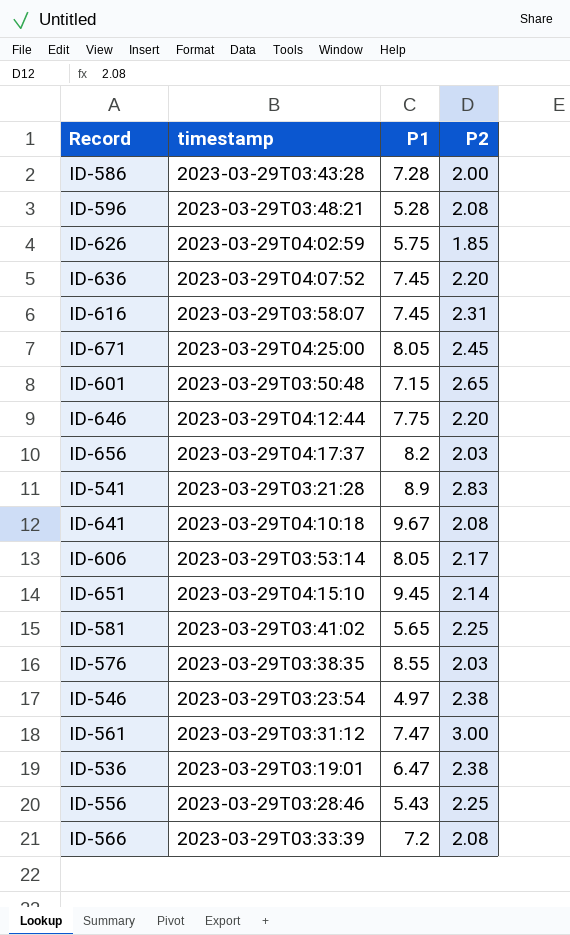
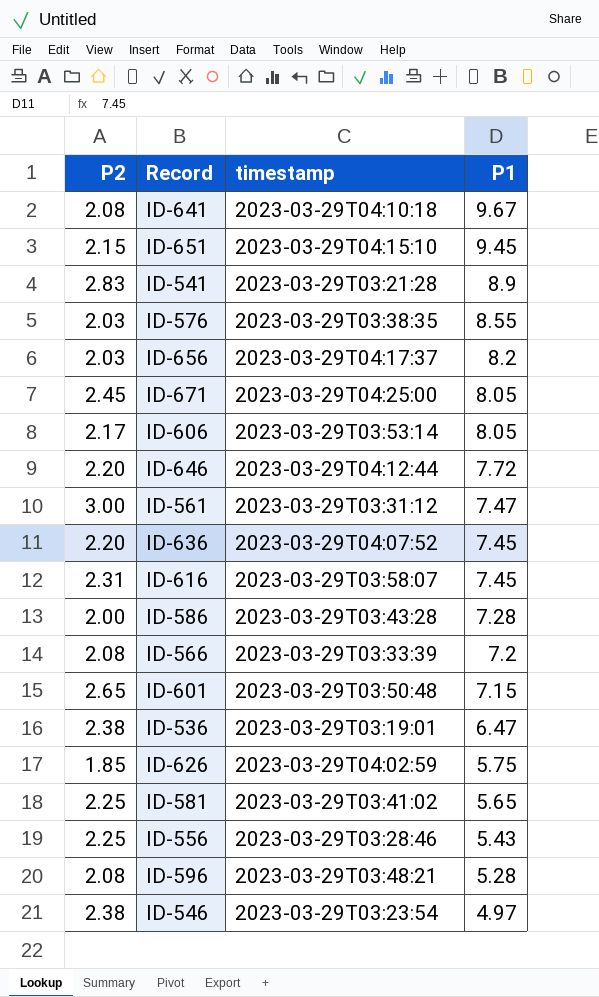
row order: none -> P1 descending
column P2 | position: 4 -> 1
ID-651 | P2: 2.14 -> 2.15
ID-646 | P1: 7.75 -> 7.72

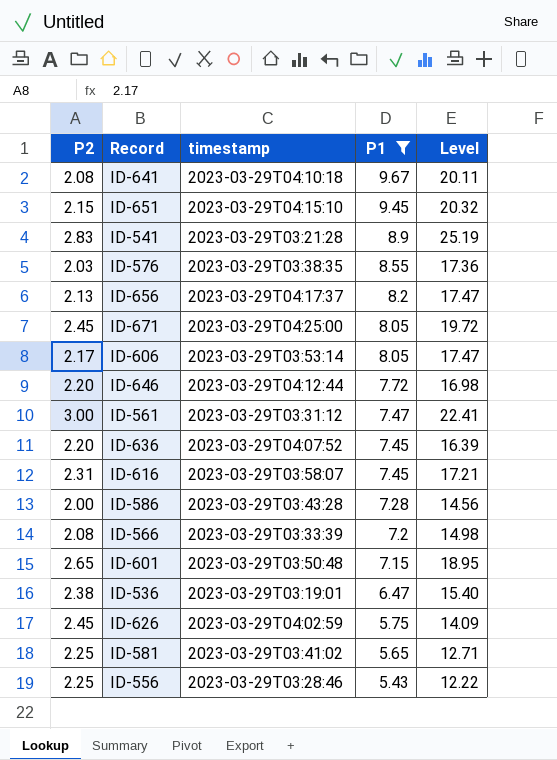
filter: none -> P1 >= 5.43
column Level | formula: none -> [P2] * [P1]
ID-656 | P2: 2.03 -> 2.13
ID-626 | P2: 1.85 -> 2.45

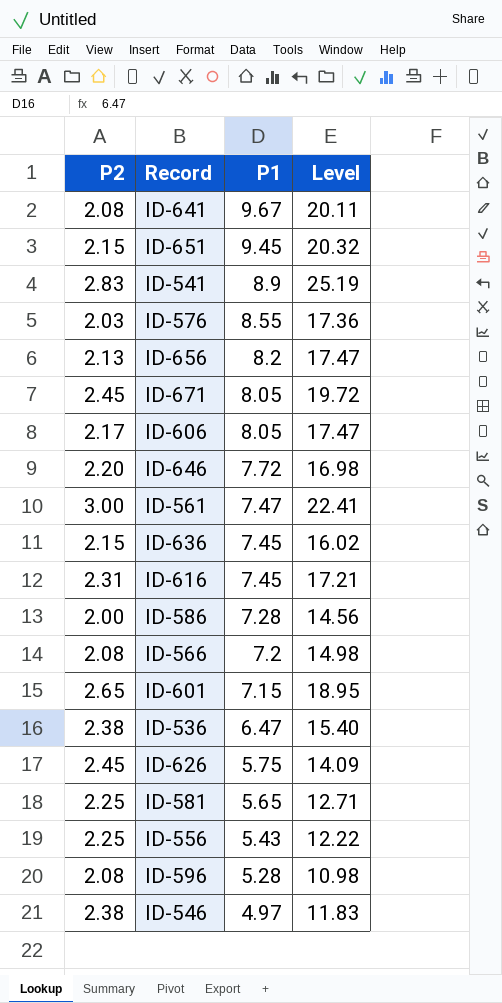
filter: P1 >= 5.43 -> none
column timestamp | position: 3 -> none
ID-636 | P2: 2.20 -> 2.15
ID-636 | Level: 16.39 -> 16.02

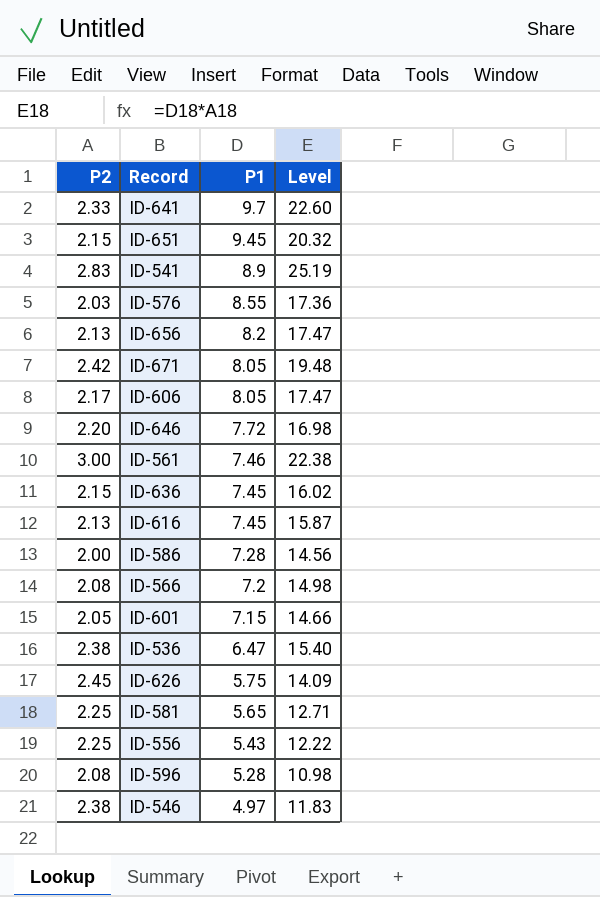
ID-641 | P2: 2.08 -> 2.33
ID-641 | P1: 9.67 -> 9.7
ID-641 | Level: 20.11 -> 22.60
ID-671 | P2: 2.45 -> 2.42
ID-671 | Level: 19.72 -> 19.48
ID-561 | P1: 7.47 -> 7.46
ID-561 | Level: 22.41 -> 22.38
ID-616 | P2: 2.31 -> 2.13
ID-616 | Level: 17.21 -> 15.87
ID-601 | P2: 2.65 -> 2.05
ID-601 | Level: 18.95 -> 14.66

